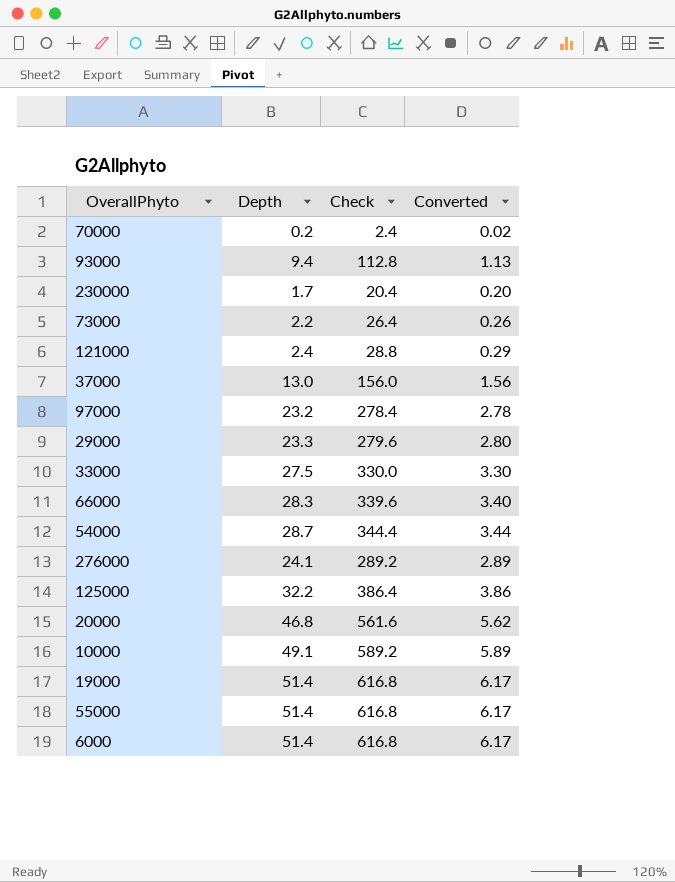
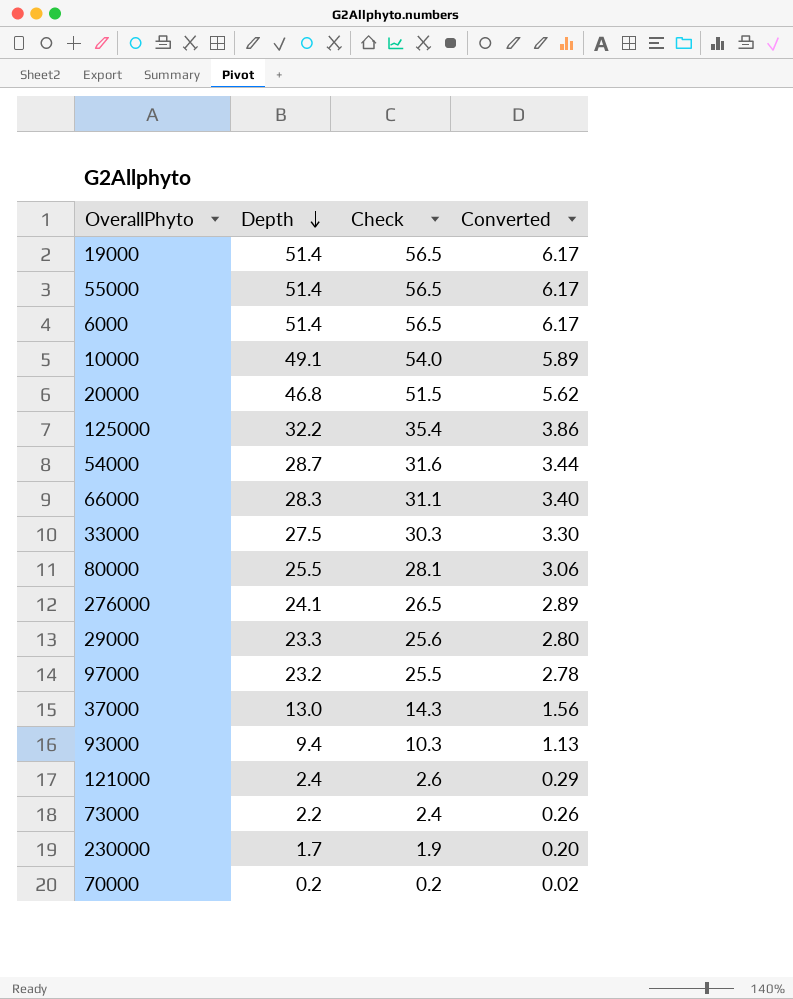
row order: none -> Depth descending
column Check | formula: [Depth] * 12 -> [Depth] * 1.1
row 80000: none -> 25.5 | 28.1 | 3.06

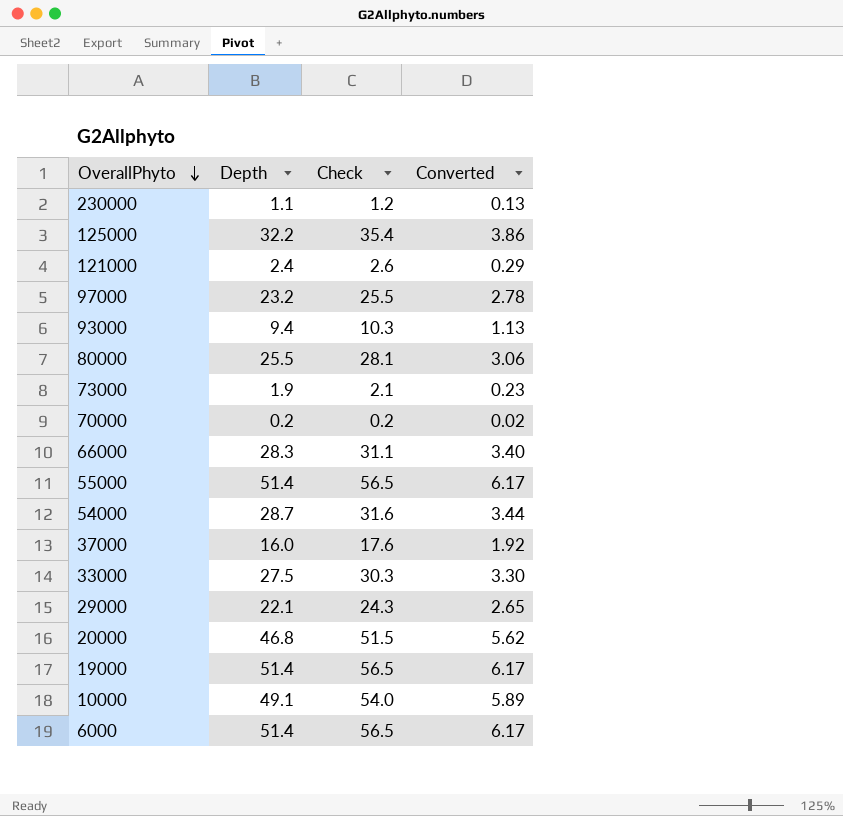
row order: Depth descending -> OverallPhyto descending
row 276000: 24.1 | 26.5 | 2.89 -> none
230000 | Depth: 1.7 -> 1.1
230000 | Check: 1.9 -> 1.2
230000 | Converted: 0.20 -> 0.13
73000 | Depth: 2.2 -> 1.9
73000 | Check: 2.4 -> 2.1
73000 | Converted: 0.26 -> 0.23
37000 | Depth: 13.0 -> 16.0
37000 | Check: 14.3 -> 17.6
37000 | Converted: 1.56 -> 1.92
29000 | Depth: 23.3 -> 22.1
29000 | Check: 25.6 -> 24.3
29000 | Converted: 2.80 -> 2.65

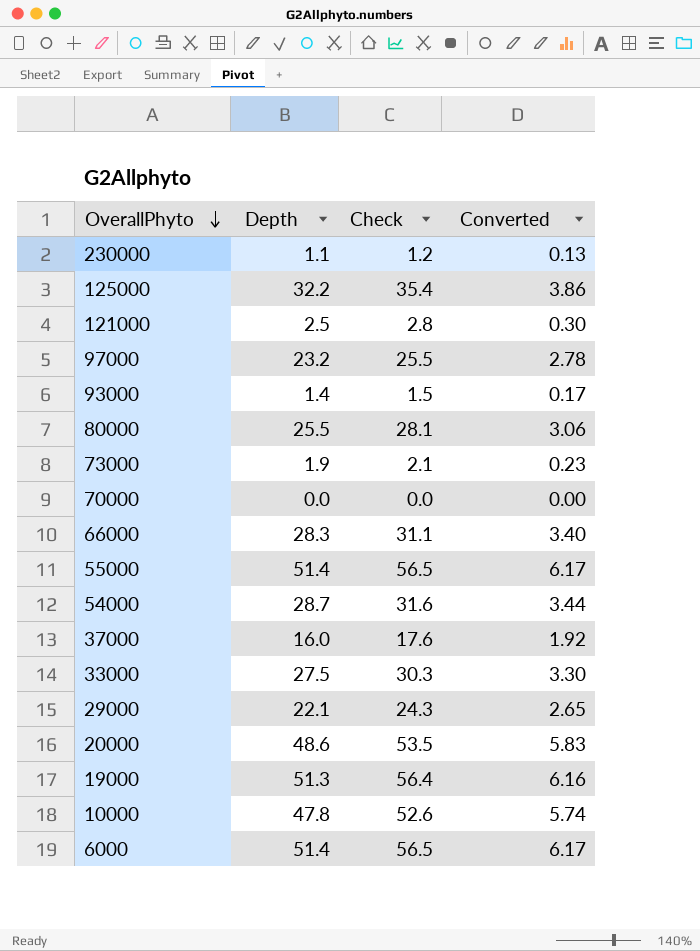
121000 | Depth: 2.4 -> 2.5
121000 | Check: 2.6 -> 2.8
121000 | Converted: 0.29 -> 0.30
93000 | Depth: 9.4 -> 1.4
93000 | Check: 10.3 -> 1.5
93000 | Converted: 1.13 -> 0.17
70000 | Depth: 0.2 -> 0.0
70000 | Check: 0.2 -> 0.0
70000 | Converted: 0.02 -> 0.00
20000 | Depth: 46.8 -> 48.6
20000 | Check: 51.5 -> 53.5
20000 | Converted: 5.62 -> 5.83
19000 | Depth: 51.4 -> 51.3
19000 | Check: 56.5 -> 56.4
19000 | Converted: 6.17 -> 6.16
10000 | Depth: 49.1 -> 47.8
10000 | Check: 54.0 -> 52.6
10000 | Converted: 5.89 -> 5.74

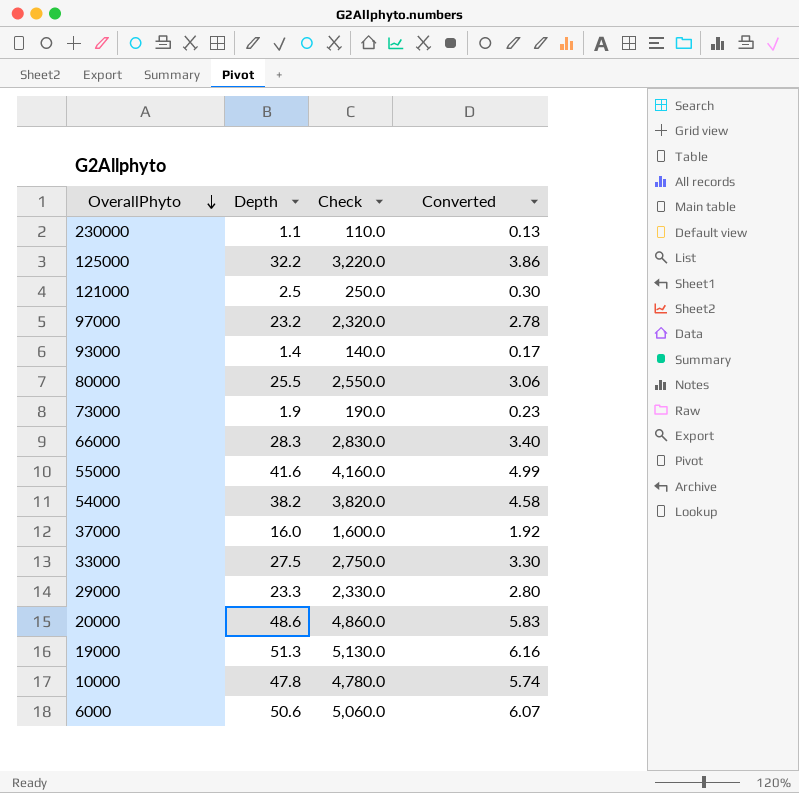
column Check | formula: [Depth] * 1.1 -> [Depth] * 100
row 70000: 0.0 | 0.0 | 0.00 -> none
55000 | Depth: 51.4 -> 41.6
55000 | Converted: 6.17 -> 4.99
54000 | Depth: 28.7 -> 38.2
54000 | Converted: 3.44 -> 4.58
29000 | Depth: 22.1 -> 23.3
29000 | Converted: 2.65 -> 2.80
6000 | Depth: 51.4 -> 50.6
6000 | Converted: 6.17 -> 6.07

